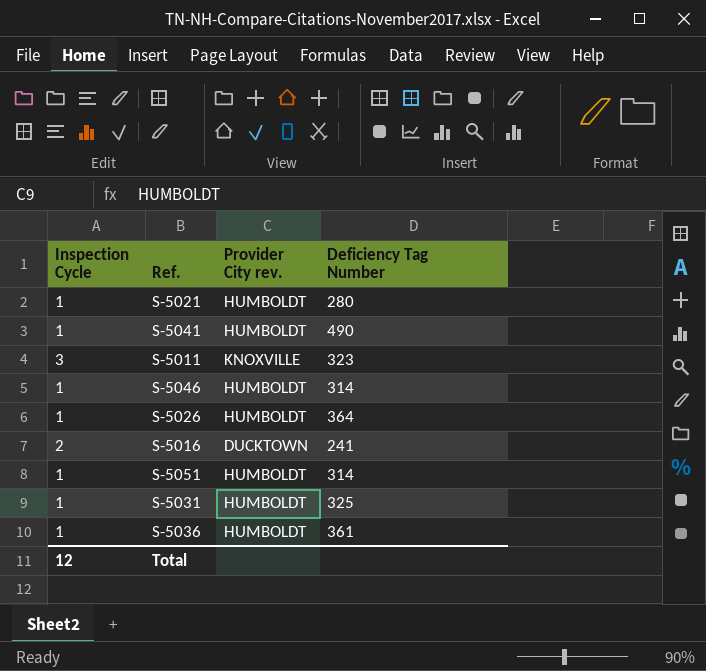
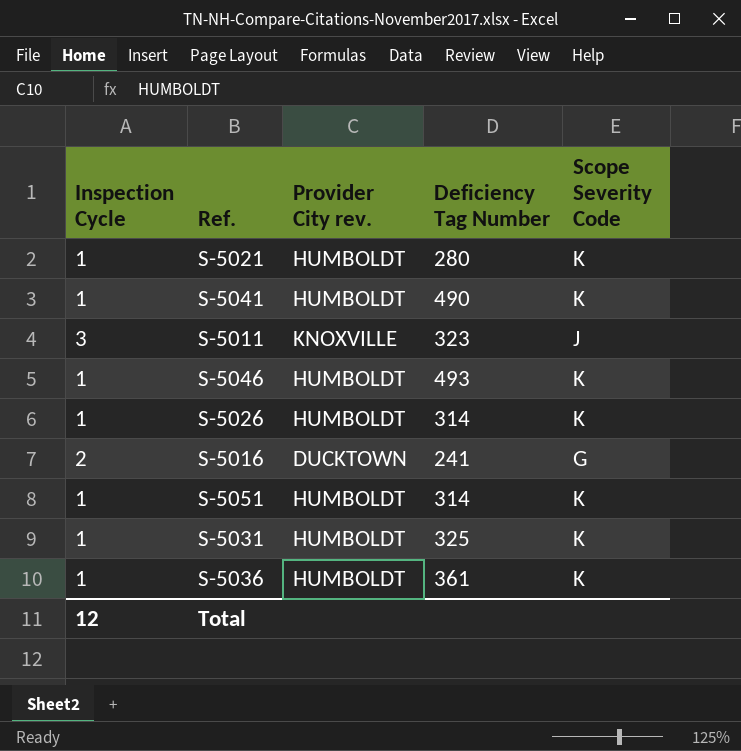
column Scope Severity Code | position: none -> 5
S-5046 | Deficiency Tag Number: 314 -> 493
S-5026 | Deficiency Tag Number: 364 -> 314

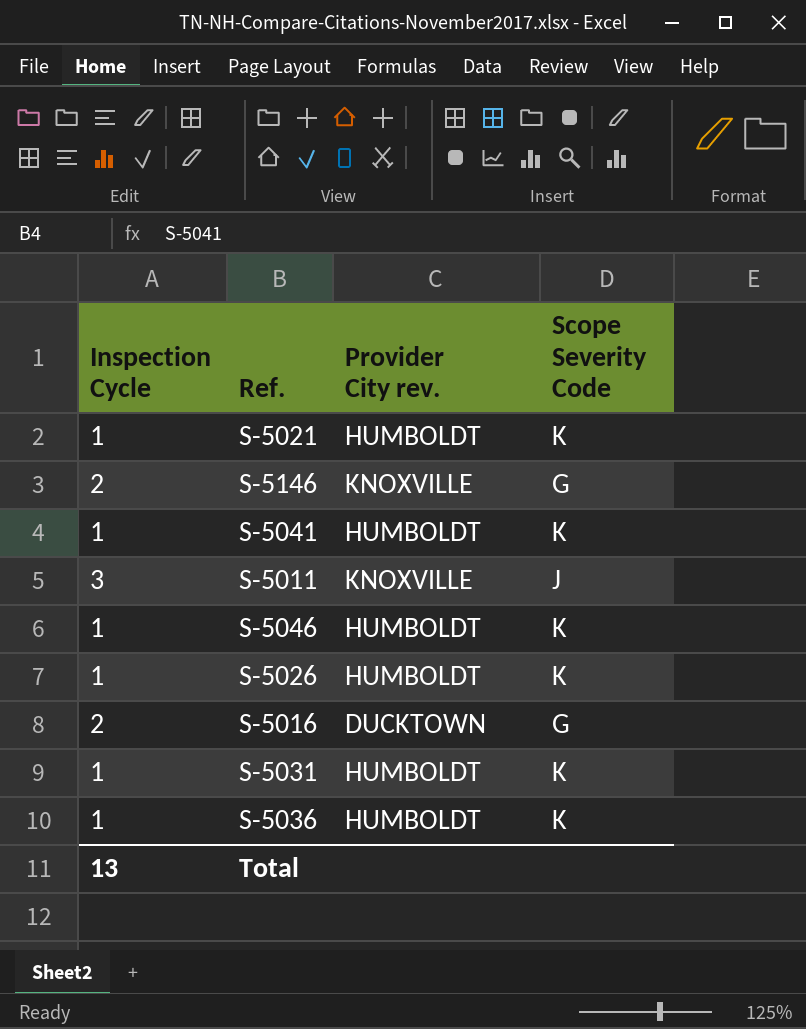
column Deficiency Tag Number | position: 4 -> none
row S-5051: 1 | HUMBOLDT | 314 | K -> none
row S-5146: none -> 2 | KNOXVILLE | G
Total | Inspection Cycle: 12 -> 13

